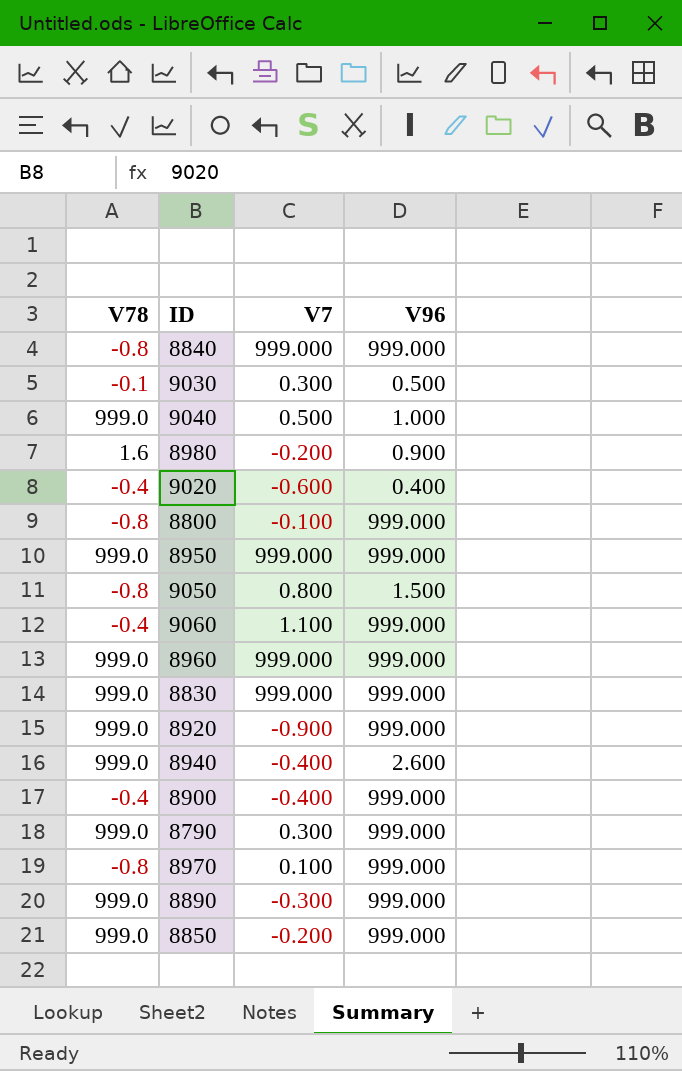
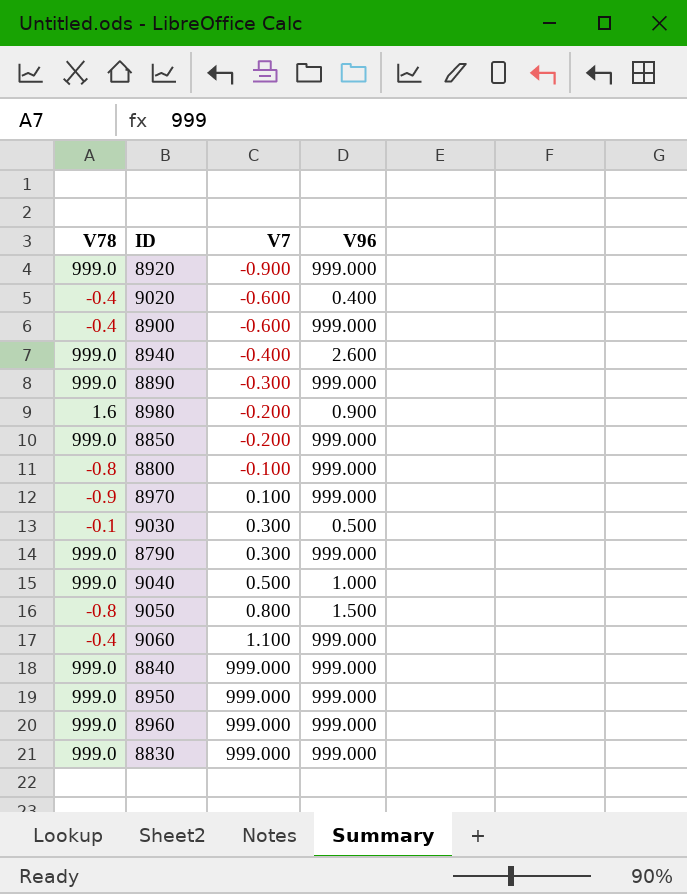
row order: none -> V7 ascending
8900 | V7: -0.400 -> -0.600
8970 | V78: -0.8 -> -0.9
8840 | V78: -0.8 -> 999.0

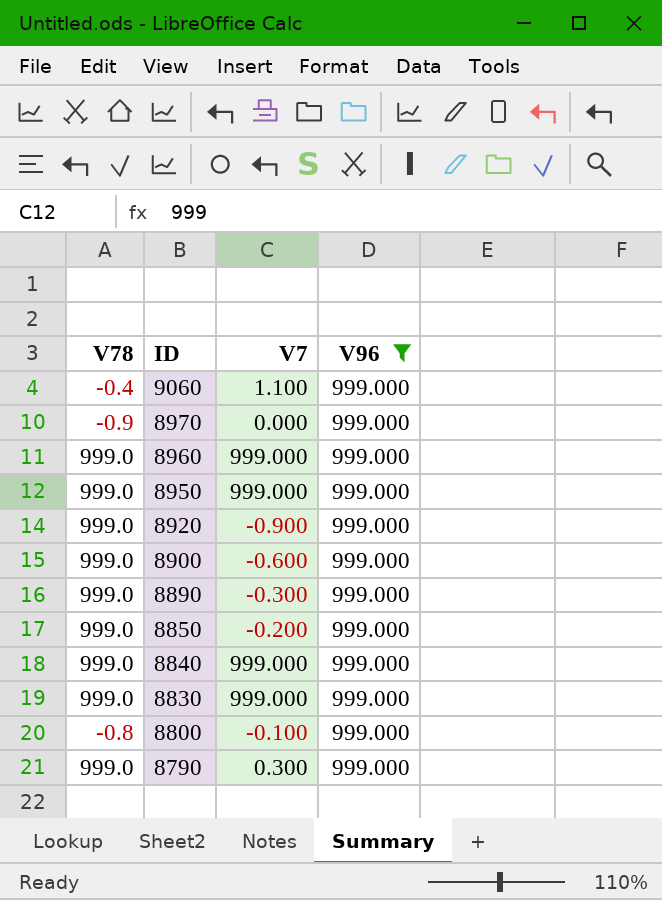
filter: none -> V96 = 999.000
row order: V7 ascending -> ID descending
8970 | V7: 0.100 -> 0.000
8900 | V78: -0.4 -> 999.0

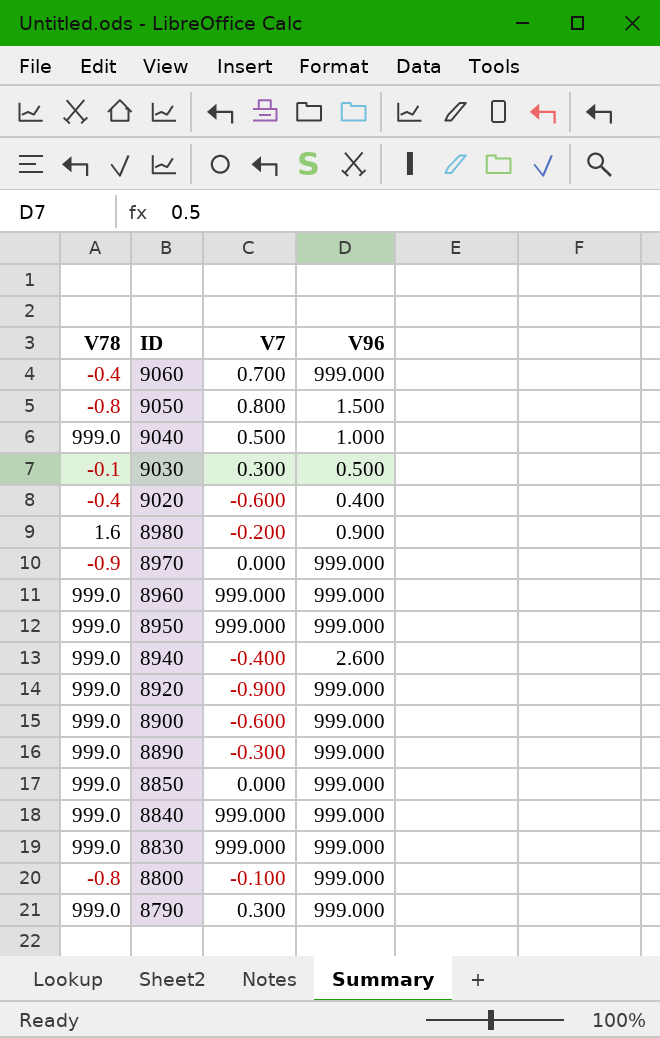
filter: V96 = 999.000 -> none
9060 | V7: 1.100 -> 0.700
8850 | V7: -0.200 -> 0.000

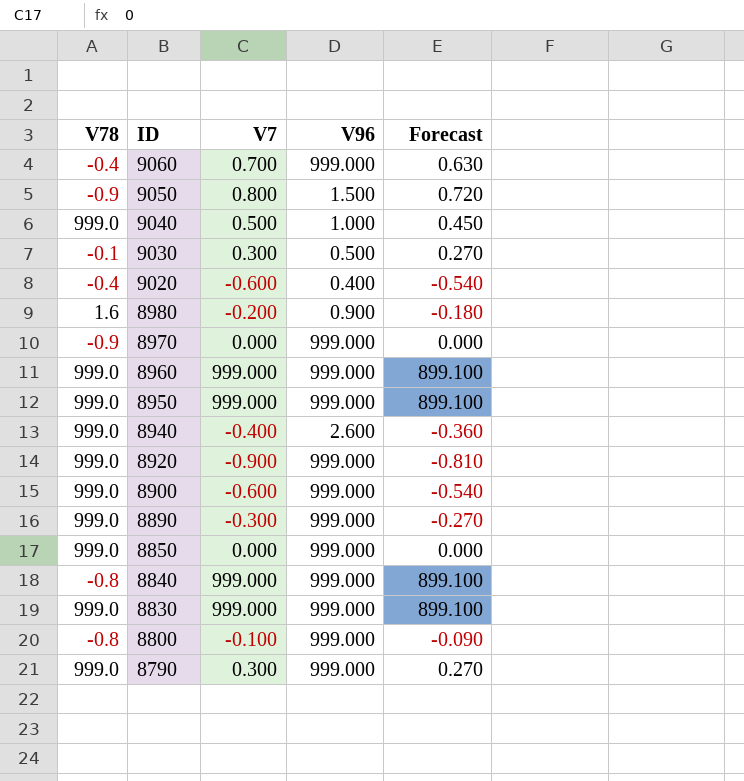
column Forecast | formula: none -> [V7] * 0.9
9050 | V78: -0.8 -> -0.9
8840 | V78: 999.0 -> -0.8

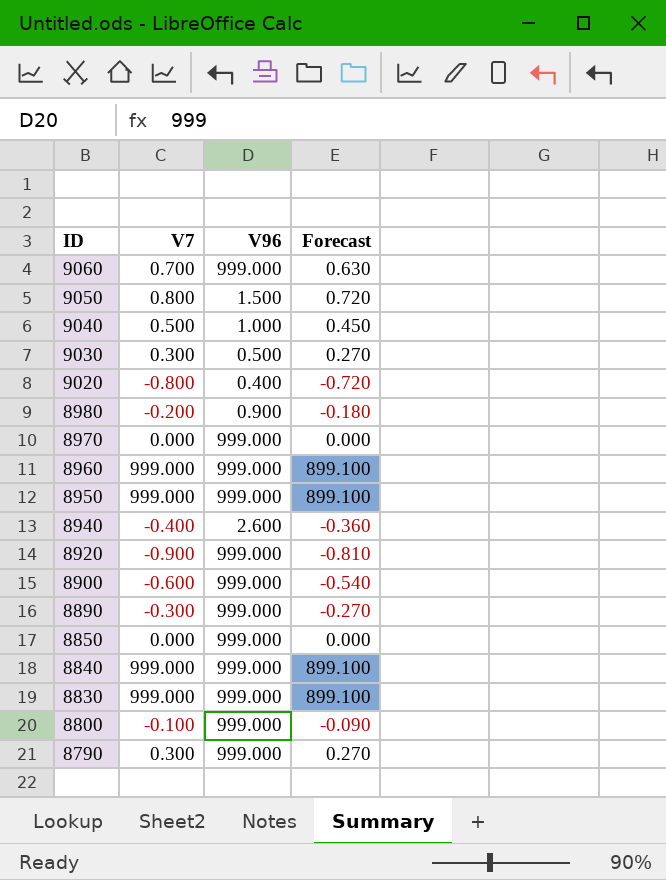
column V78 | position: 1 -> none
9020 | V7: -0.600 -> -0.800
9020 | Forecast: -0.540 -> -0.720

